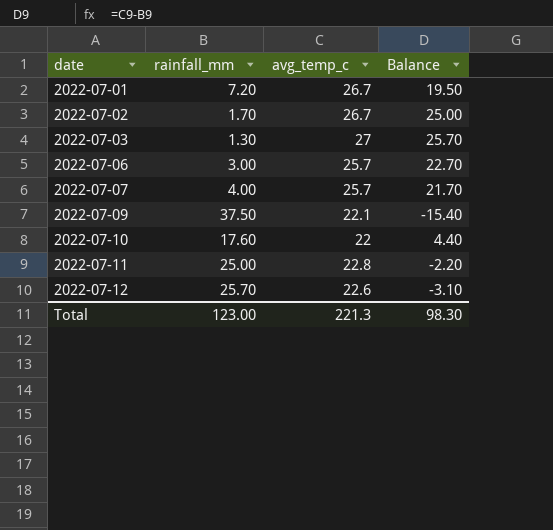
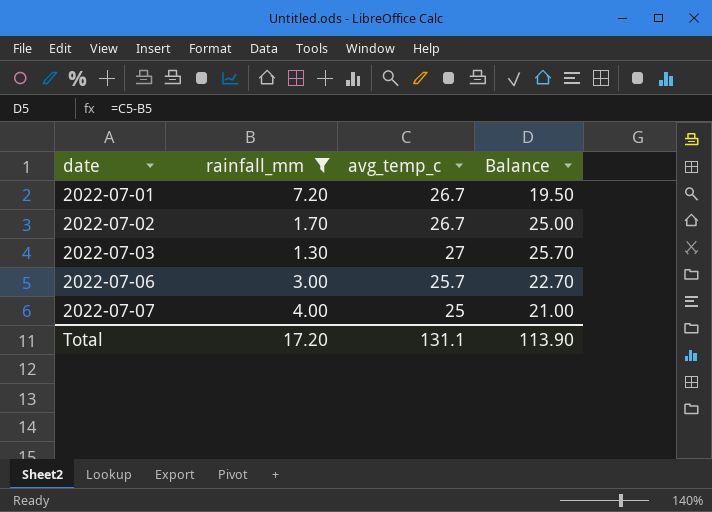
filter: none -> rainfall_mm <= 7.20
2022-07-07 | avg_temp_c: 25.7 -> 25
2022-07-07 | Balance: 21.70 -> 21.00
Total | rainfall_mm: 123.00 -> 17.20
Total | avg_temp_c: 221.3 -> 131.1
Total | Balance: 98.30 -> 113.90

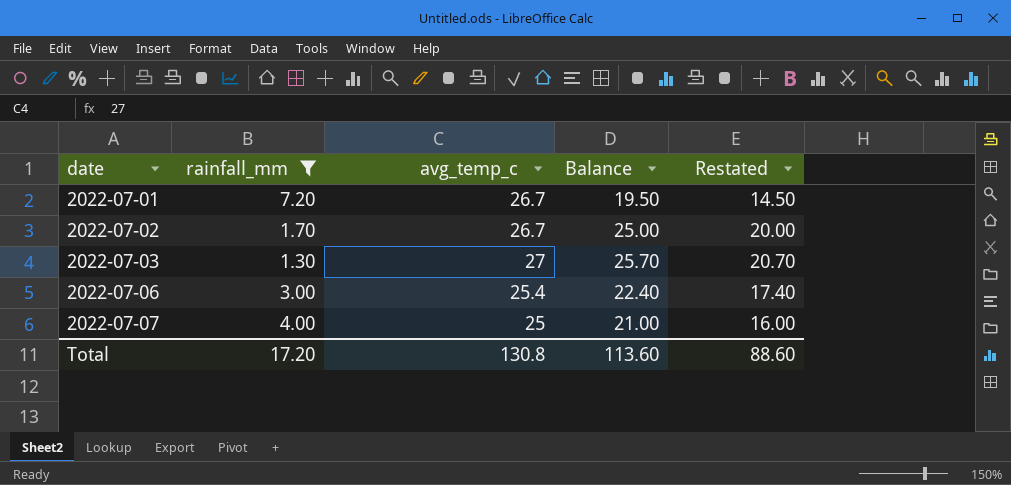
column Restated | formula: none -> [Balance] - 5
2022-07-06 | avg_temp_c: 25.7 -> 25.4
2022-07-06 | Balance: 22.70 -> 22.40
Total | avg_temp_c: 131.1 -> 130.8
Total | Balance: 113.90 -> 113.60

